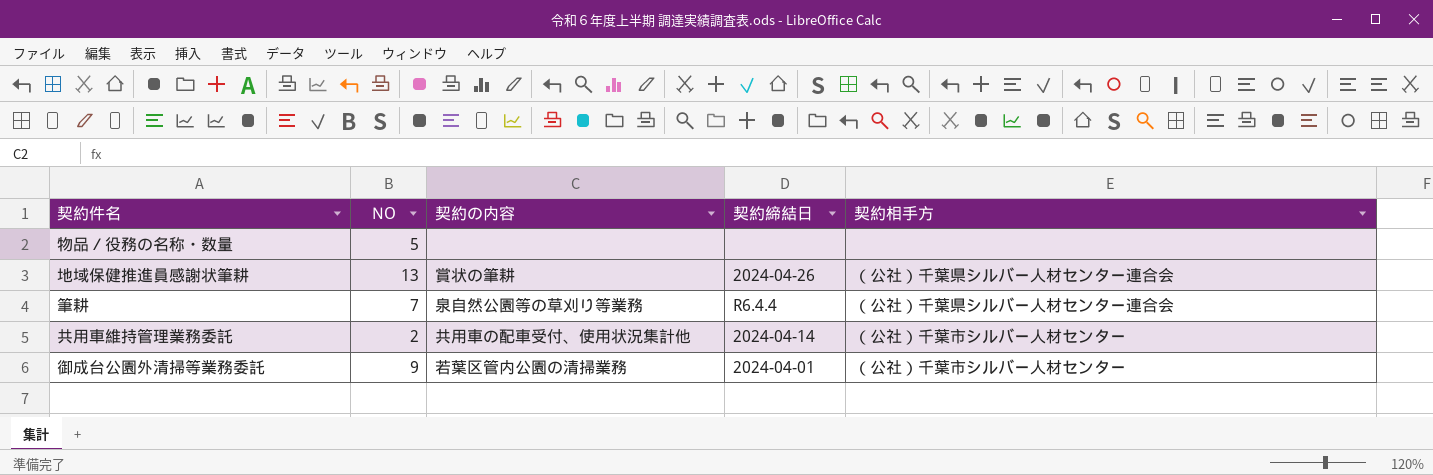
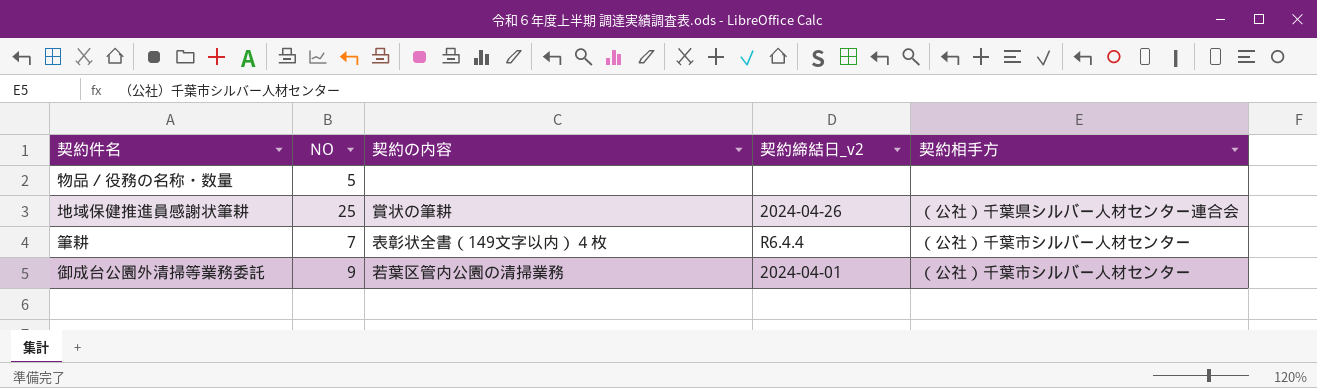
column name: 契約締結日 -> 契約締結日_v2
row 共用車維持管理業務委託: 2 | 共用車の配車受付、使用状況集計他 | 2024-04-14 | （公社）千葉市シルバー人材センター -> none
地域保健推進員感謝状筆耕 | NO: 13 -> 25
筆耕 | 契約の内容: 泉自然公園等の草刈り等業務 -> 表彰状全書（149文字以内）４枚
筆耕 | 契約相手方: （公社）千葉県シルバー人材センター連合会 -> （公社）千葉市シルバー人材センター

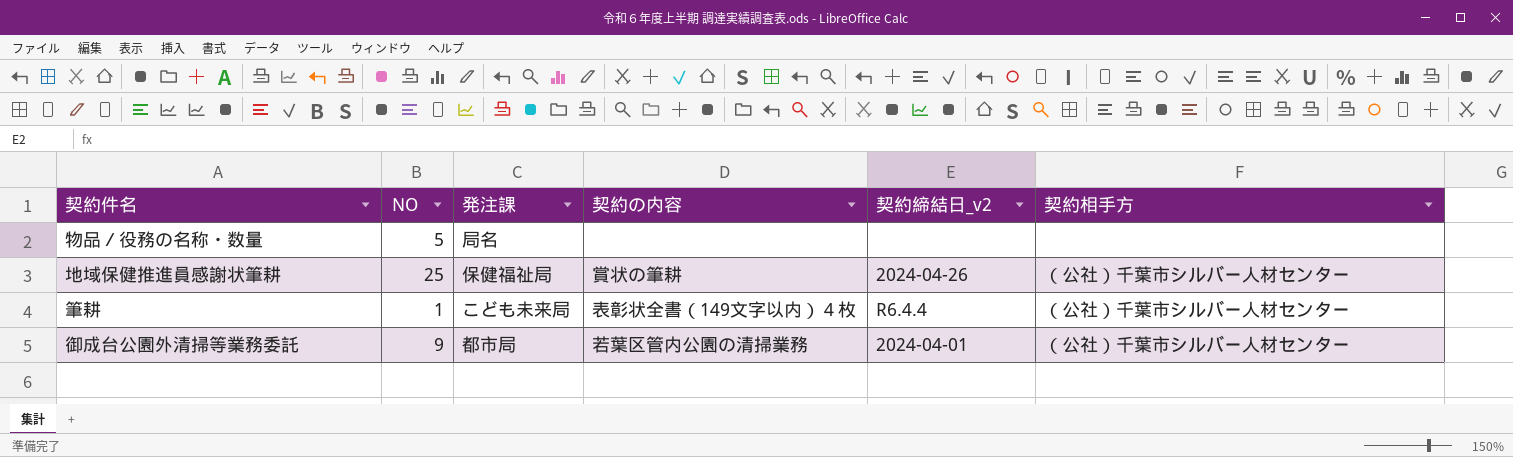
column 発注課 | position: none -> 3
地域保健推進員感謝状筆耕 | 契約相手方: （公社）千葉県シルバー人材センター連合会 -> （公社）千葉市シルバー人材センター
筆耕 | NO: 7 -> 1

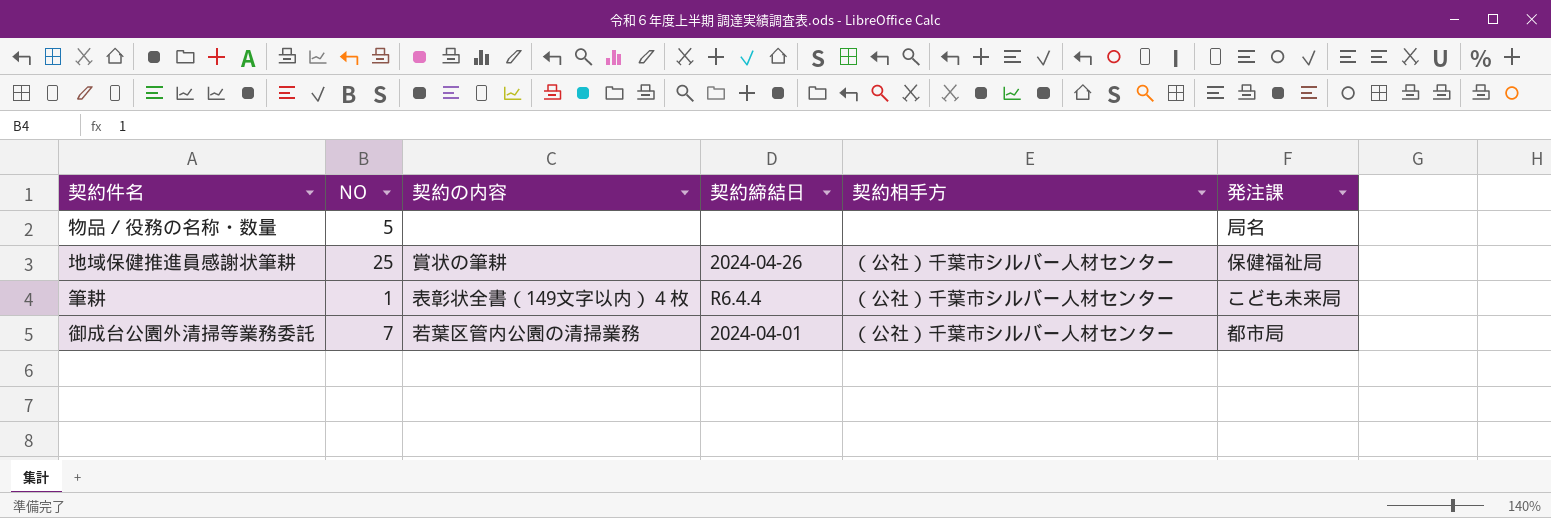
column name: 契約締結日_v2 -> 契約締結日
column 発注課 | position: 3 -> 6
御成台公園外清掃等業務委託 | NO: 9 -> 7

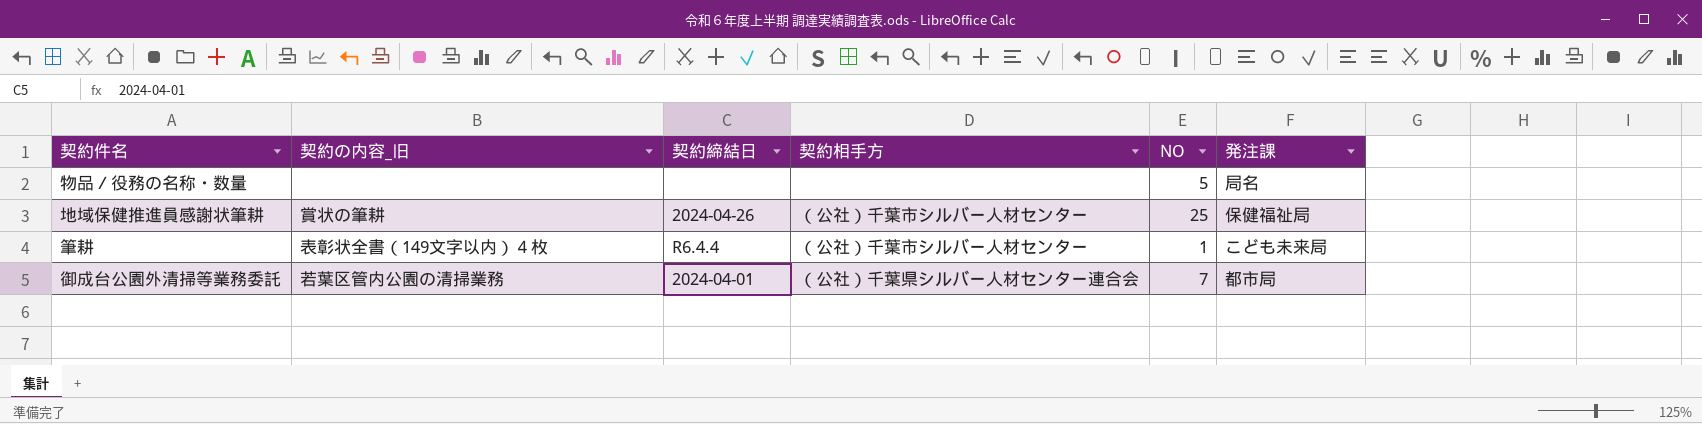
column name: 契約の内容 -> 契約の内容_旧
column NO | position: 2 -> 5
御成台公園外清掃等業務委託 | 契約相手方: （公社）千葉市シルバー人材センター -> （公社）千葉県シルバー人材センター連合会

